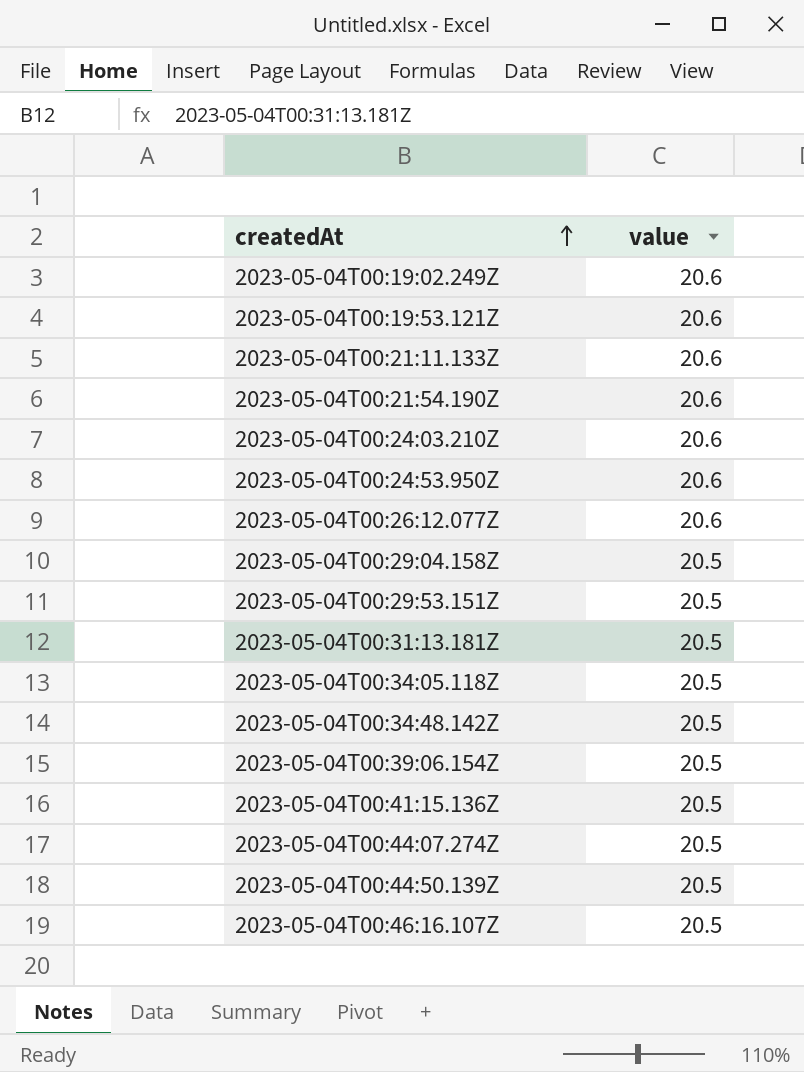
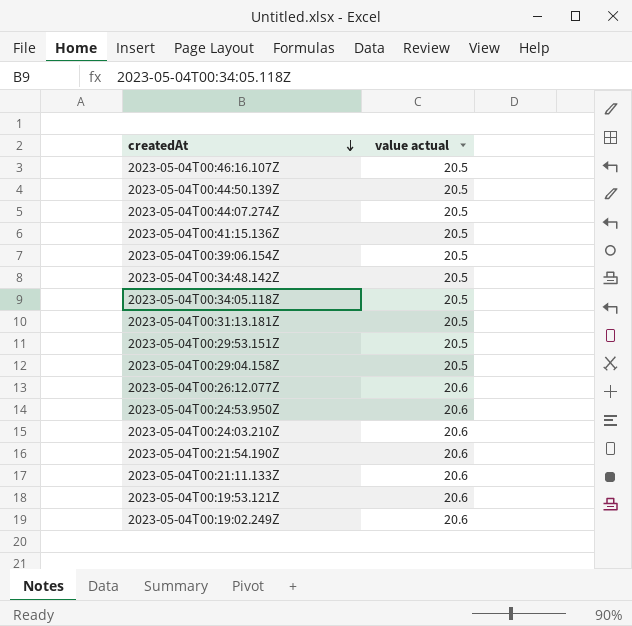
row order: createdAt ascending -> createdAt descending
column name: value -> value actual

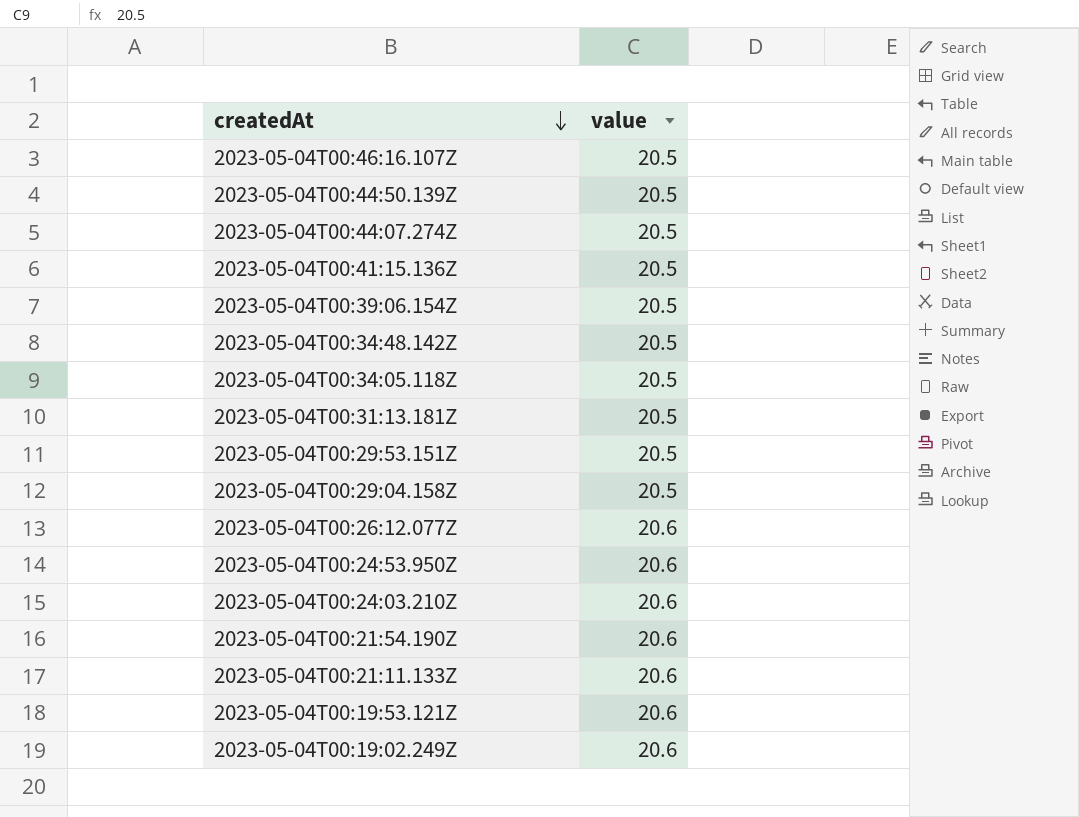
column name: value actual -> value

